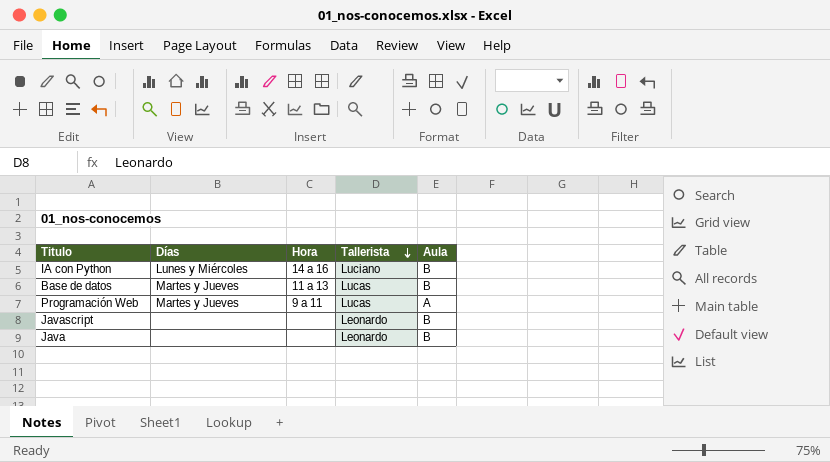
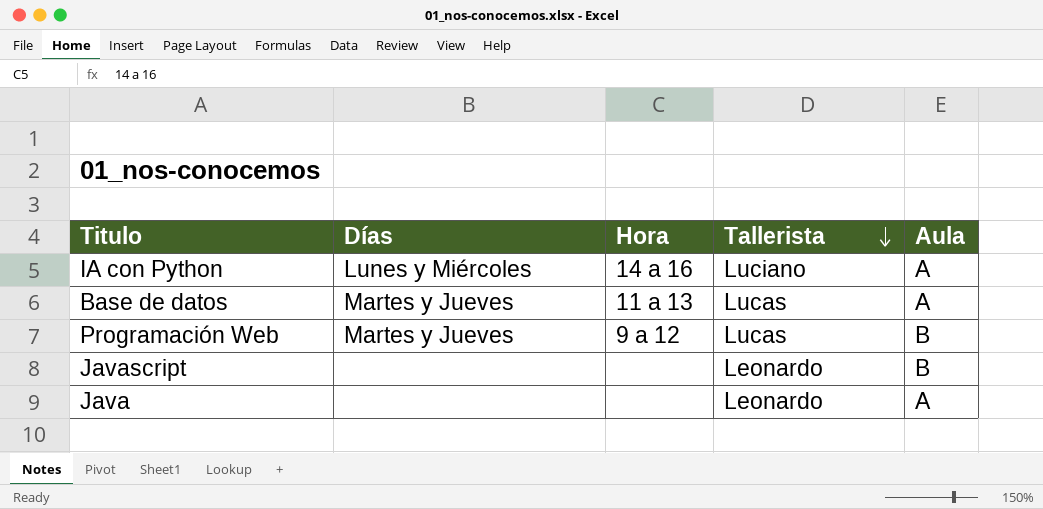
IA con Python | Aula: B -> A
Base de datos | Aula: B -> A
Programación Web | Hora: 9 a 11 -> 9 a 12
Programación Web | Aula: A -> B
Java | Aula: B -> A

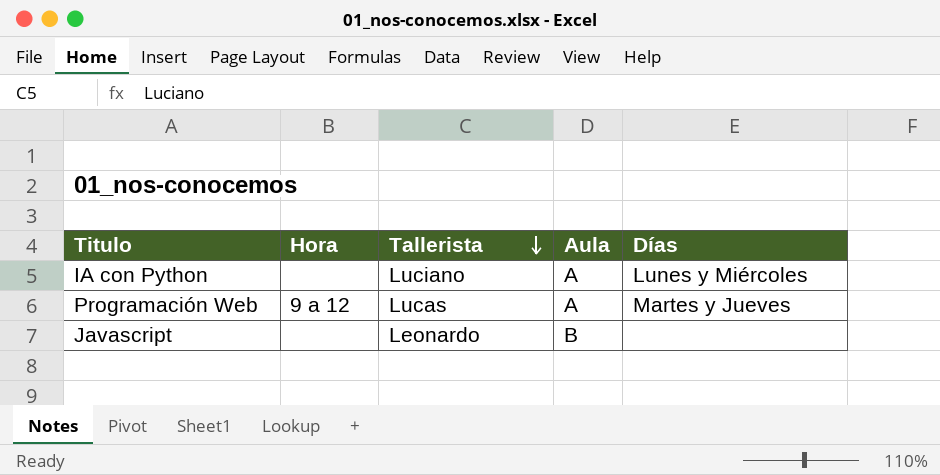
column Días | position: 2 -> 5
row Base de datos: Martes y Jueves | 11 a 13 | Lucas | A -> none
row Java: none | none | Leonardo | A -> none
IA con Python | Hora: 14 a 16 -> none
Programación Web | Aula: B -> A

